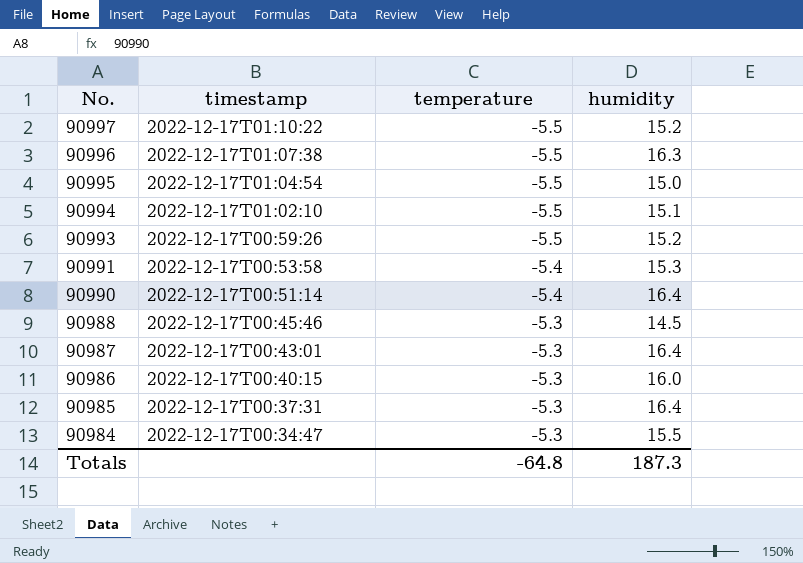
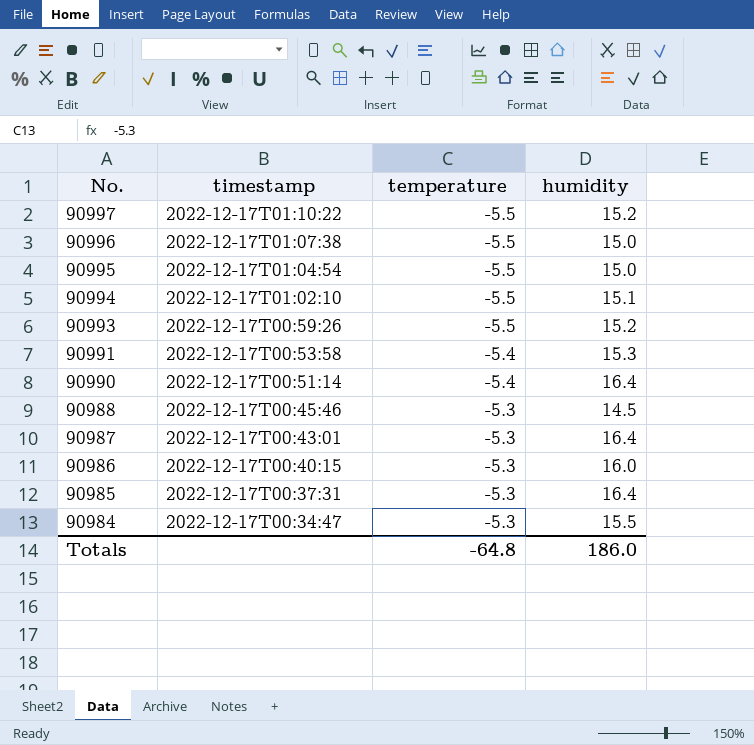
90996 | humidity: 16.3 -> 15.0
Totals | humidity: 187.3 -> 186.0

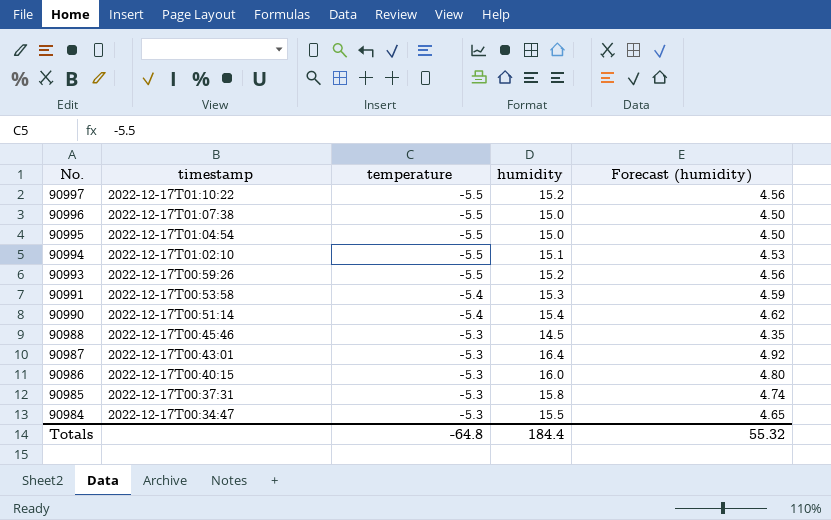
column Forecast (humidity) | formula: none -> [humidity] * 0.3
90990 | humidity: 16.4 -> 15.4
90985 | humidity: 16.4 -> 15.8
Totals | humidity: 186.0 -> 184.4

